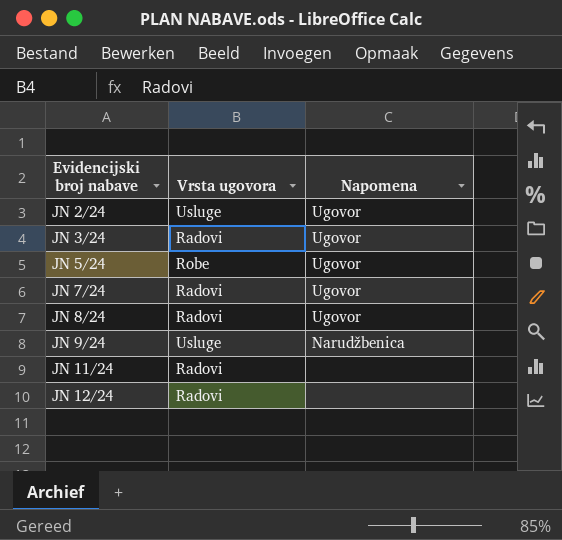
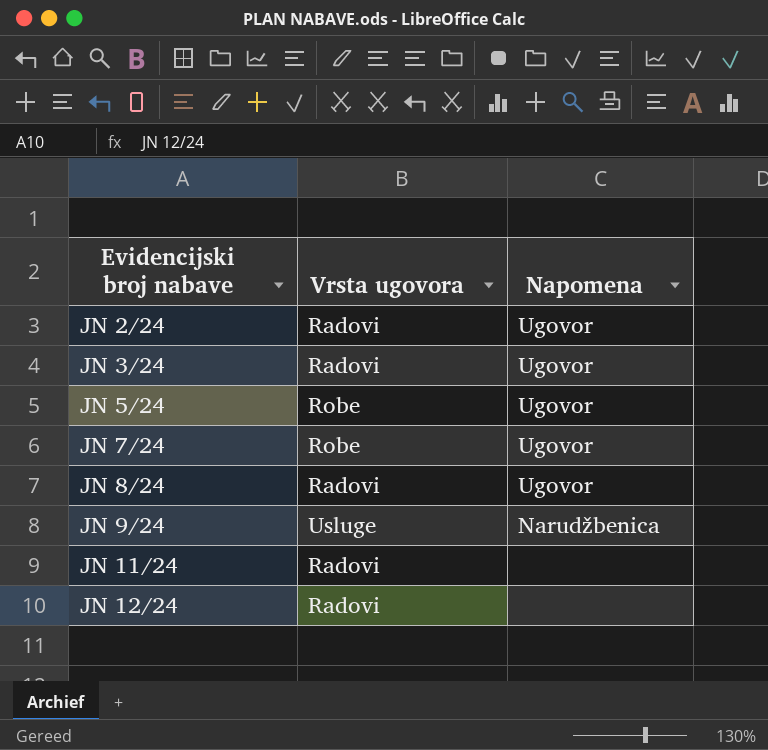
JN 2/24 | Vrsta ugovora: Usluge -> Radovi
JN 7/24 | Vrsta ugovora: Radovi -> Robe

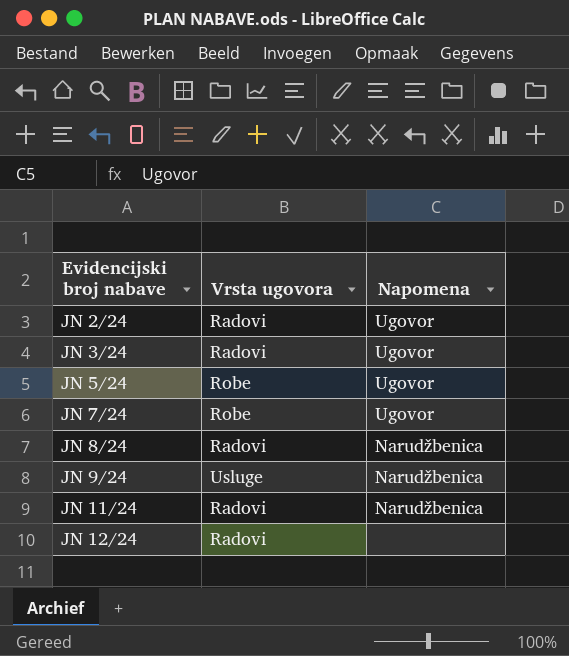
JN 8/24 | Napomena: Ugovor -> Narudžbenica
JN 11/24 | Napomena: none -> Narudžbenica

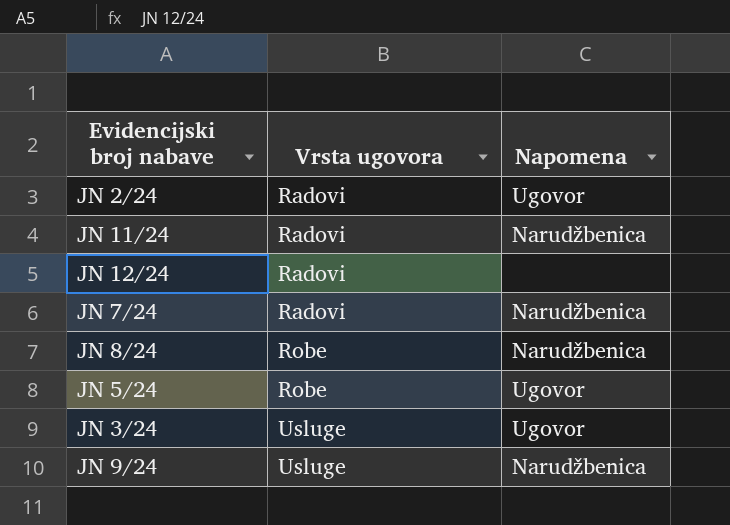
row order: Evidencijski broj nabave ascending -> Vrsta ugovora ascending
JN 7/24 | Vrsta ugovora: Robe -> Radovi
JN 7/24 | Napomena: Ugovor -> Narudžbenica
JN 8/24 | Vrsta ugovora: Radovi -> Robe
JN 3/24 | Vrsta ugovora: Radovi -> Usluge

